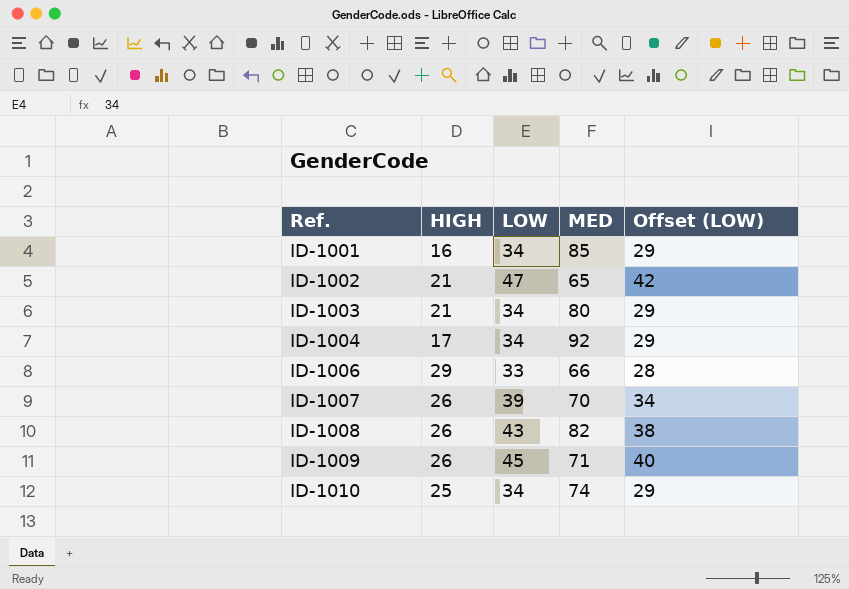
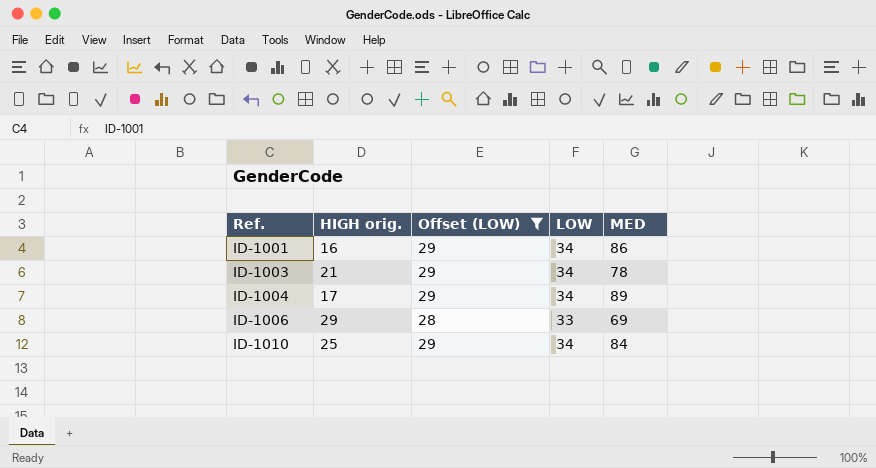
filter: none -> Offset (LOW) <= 29
column name: HIGH -> HIGH orig.
column Offset (LOW) | position: 5 -> 3
ID-1001 | MED: 85 -> 86
ID-1003 | MED: 80 -> 78
ID-1004 | MED: 92 -> 89
ID-1006 | MED: 66 -> 69
ID-1010 | MED: 74 -> 84

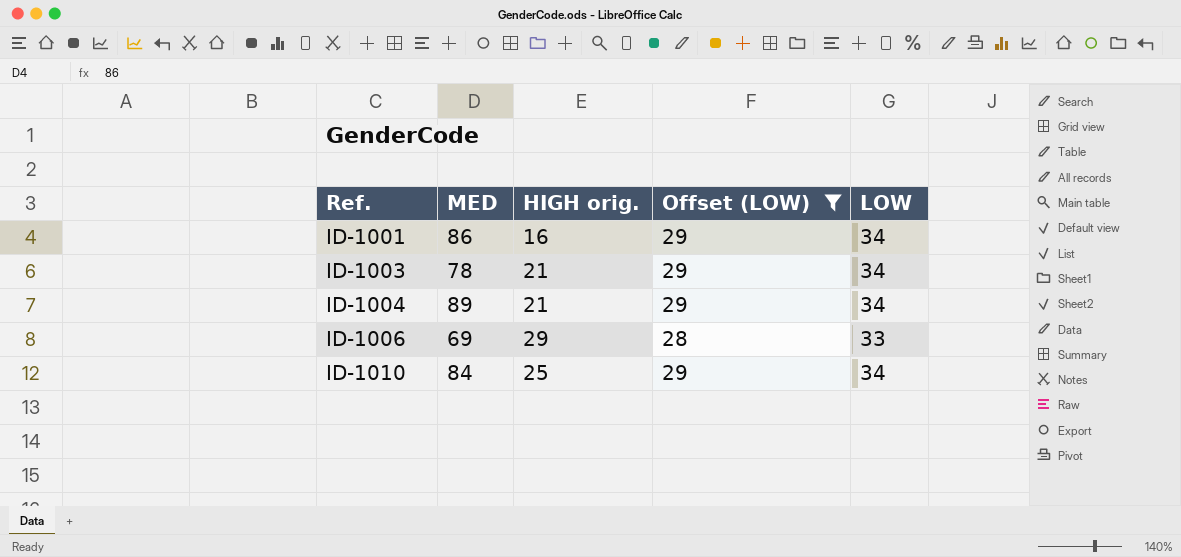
column MED | position: 5 -> 2
ID-1004 | HIGH orig.: 17 -> 21

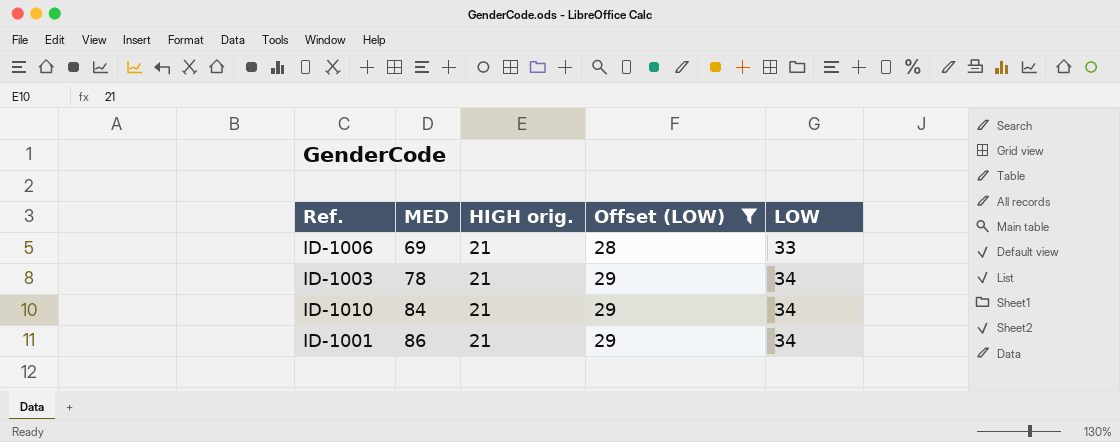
row order: Ref. ascending -> MED ascending
row ID-1004: 89 | 21 | 29 | 34 -> none
ID-1006 | HIGH orig.: 29 -> 21
ID-1010 | HIGH orig.: 25 -> 21
ID-1001 | HIGH orig.: 16 -> 21

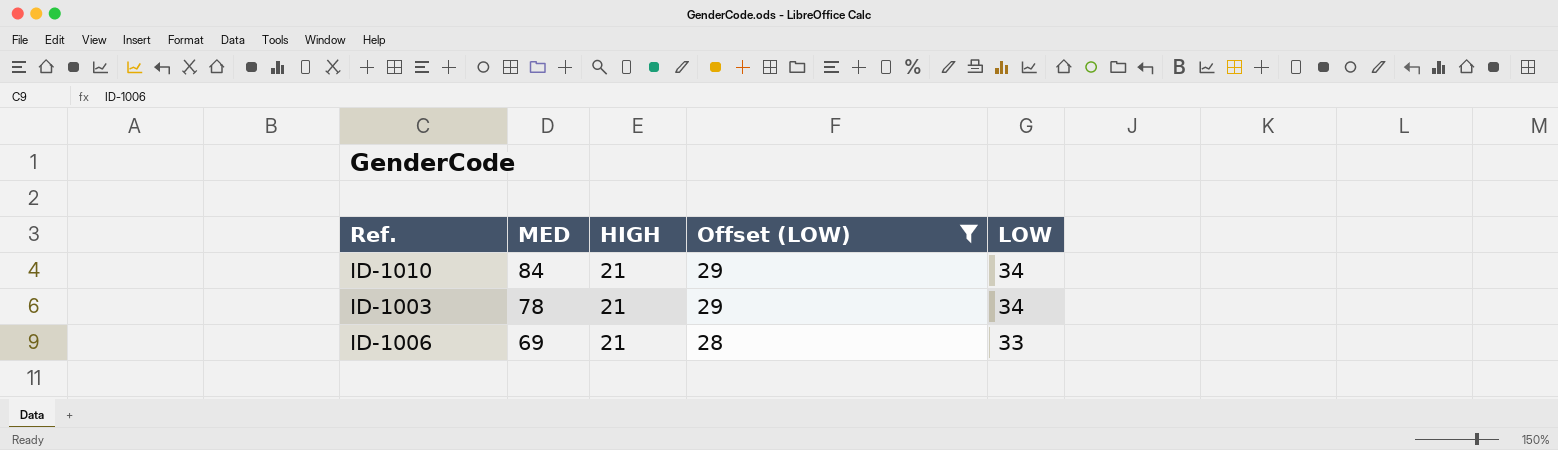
row order: MED ascending -> MED descending
column name: HIGH orig. -> HIGH
row ID-1001: 86 | 21 | 29 | 34 -> none

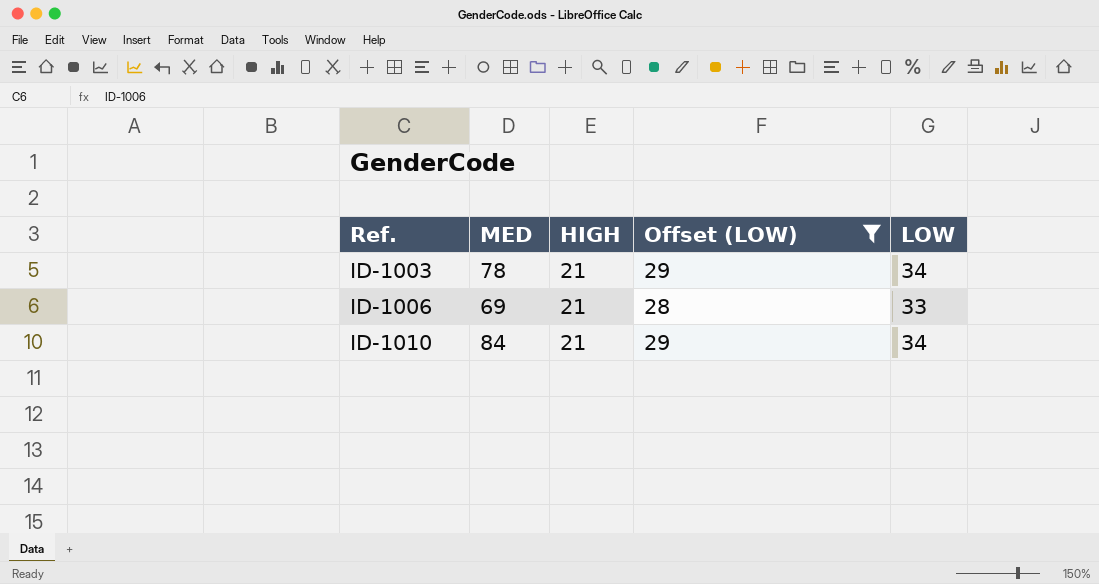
row order: MED descending -> Ref. ascending

